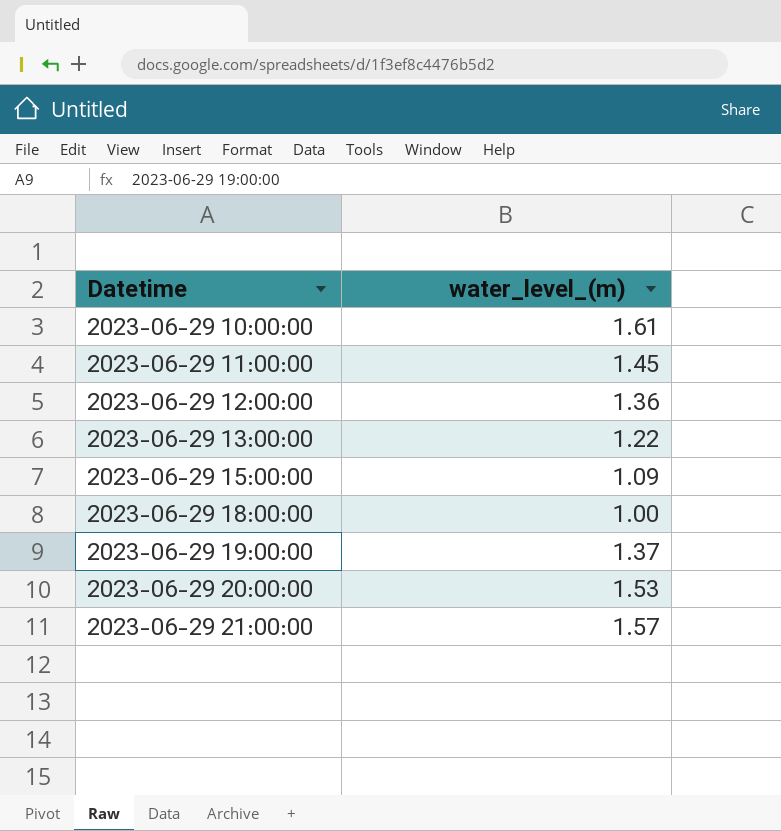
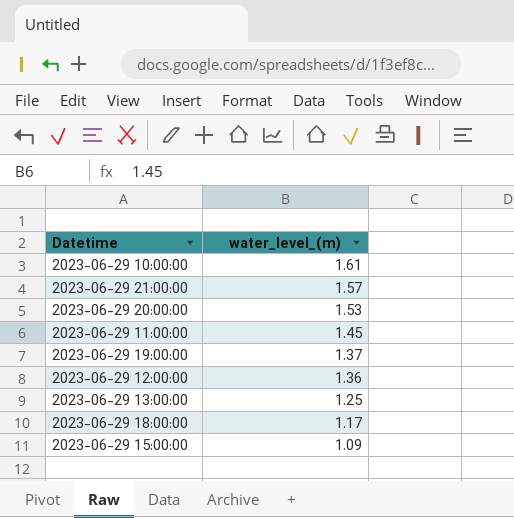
row order: Datetime ascending -> water_level_(m) descending
2023-06-29 13:00:00 | water_level_(m): 1.22 -> 1.25
2023-06-29 18:00:00 | water_level_(m): 1.00 -> 1.17

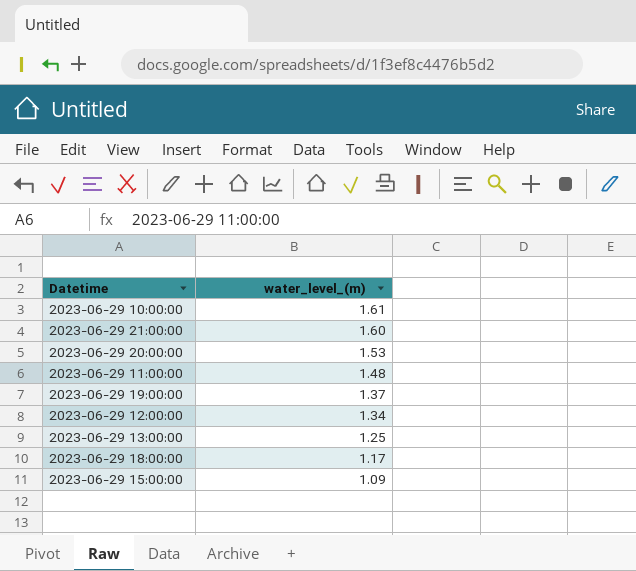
2023-06-29 21:00:00 | water_level_(m): 1.57 -> 1.60
2023-06-29 11:00:00 | water_level_(m): 1.45 -> 1.48
2023-06-29 12:00:00 | water_level_(m): 1.36 -> 1.34

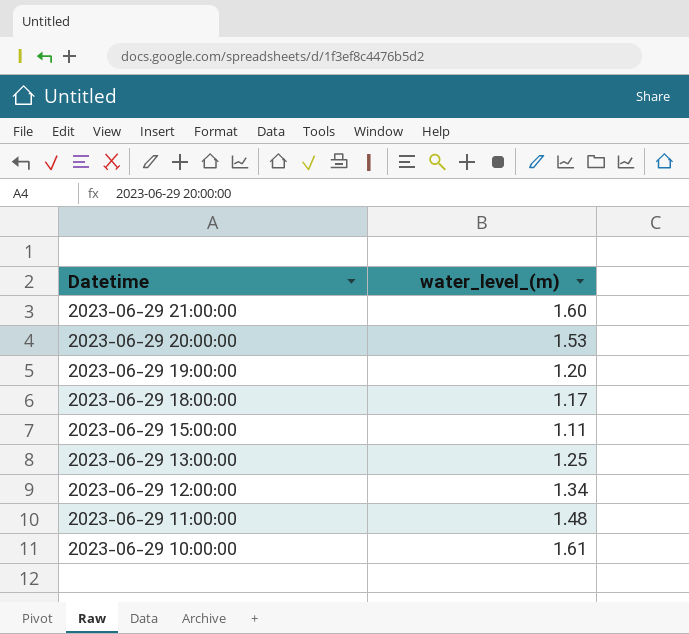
row order: water_level_(m) descending -> Datetime descending
2023-06-29 19:00:00 | water_level_(m): 1.37 -> 1.20
2023-06-29 15:00:00 | water_level_(m): 1.09 -> 1.11

